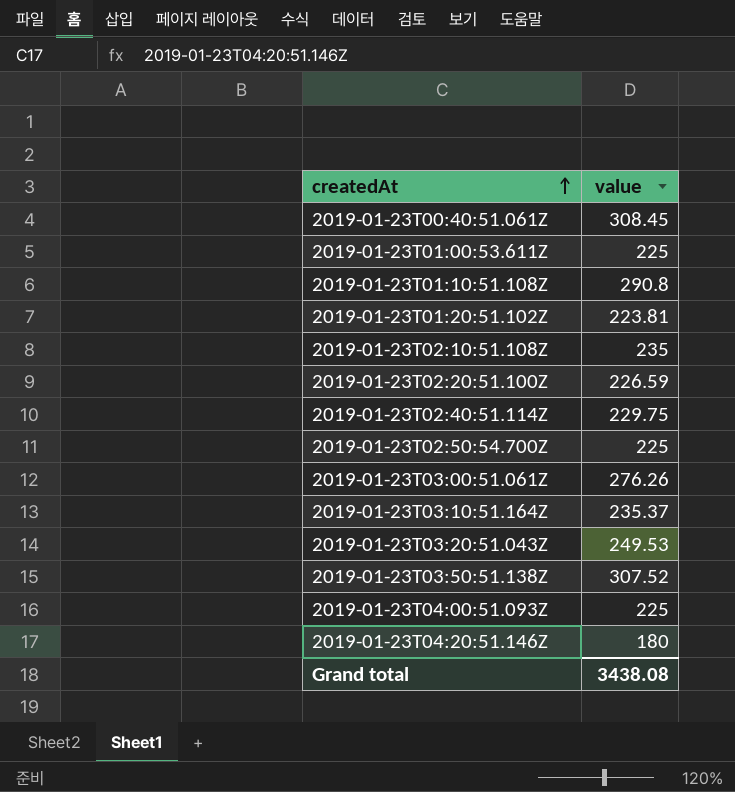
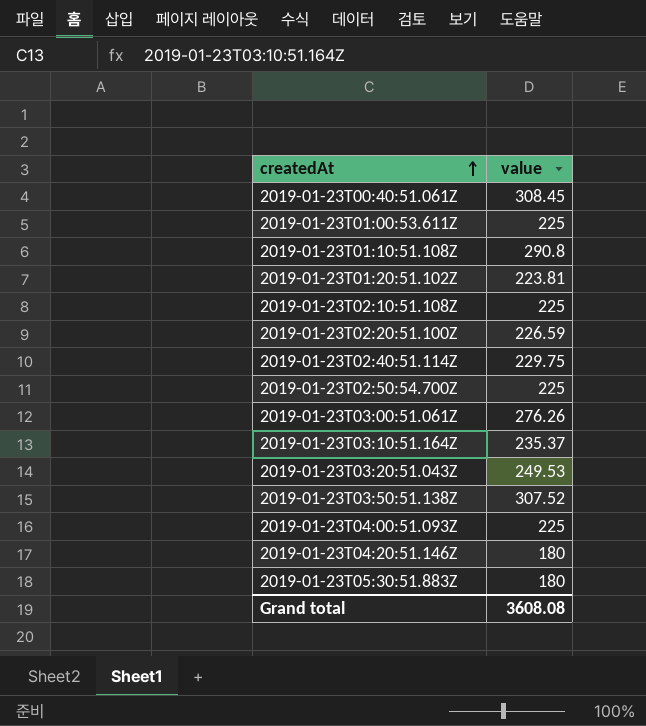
2019-01-23T02:10:51.108Z | value: 235 -> 225
row 2019-01-23T05:30:51.883Z: none -> 180
Grand total | value: 3438.08 -> 3608.08

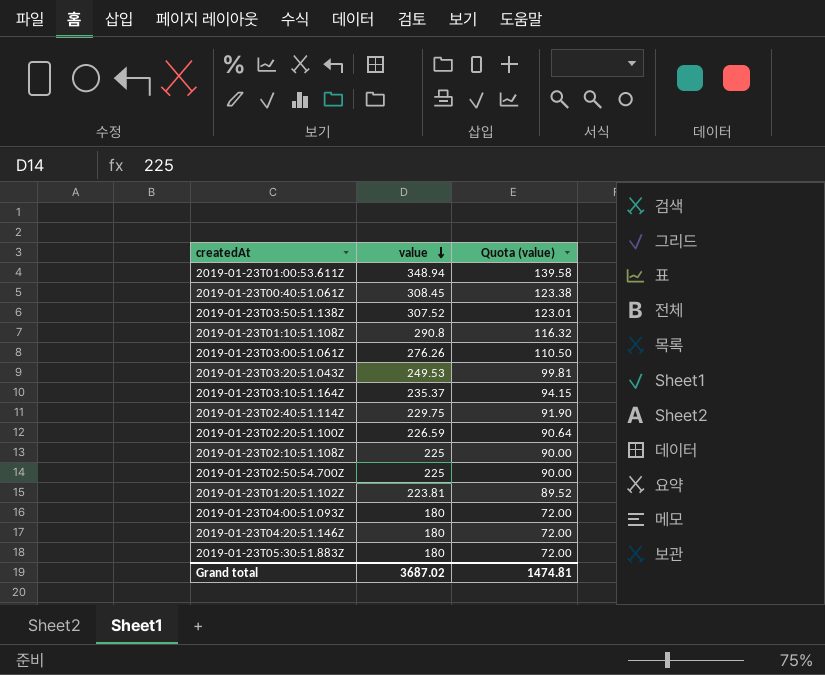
row order: createdAt ascending -> value descending
column Quota (value) | formula: none -> [value] * 0.4
2019-01-23T01:00:53.611Z | value: 225 -> 348.94
2019-01-23T04:00:51.093Z | value: 225 -> 180
Grand total | value: 3608.08 -> 3687.02

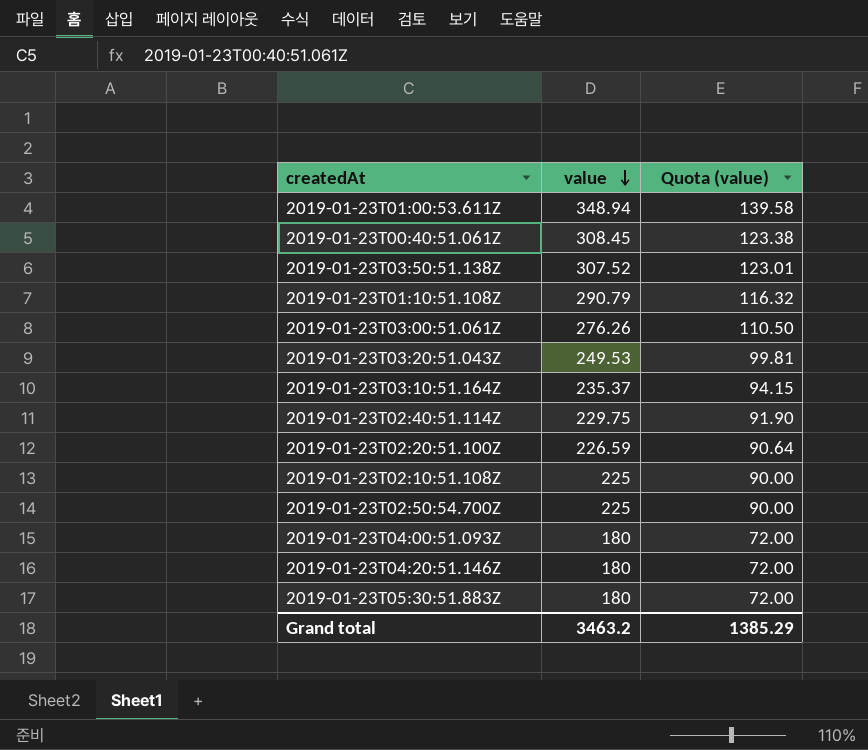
row 2019-01-23T01:20:51.102Z: 223.81 | 89.52 -> none
2019-01-23T01:10:51.108Z | value: 290.8 -> 290.79
Grand total | value: 3687.02 -> 3463.2
Grand total | Quota (value): 1474.81 -> 1385.29

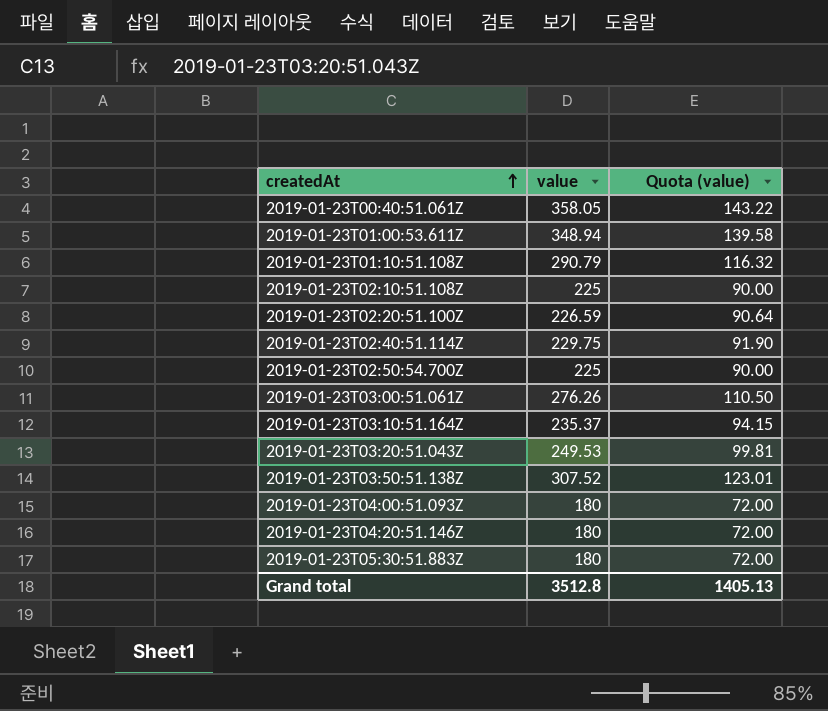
row order: value descending -> createdAt ascending
2019-01-23T00:40:51.061Z | value: 308.45 -> 358.05
2019-01-23T00:40:51.061Z | Quota (value): 123.38 -> 143.22
Grand total | value: 3463.2 -> 3512.8
Grand total | Quota (value): 1385.29 -> 1405.13

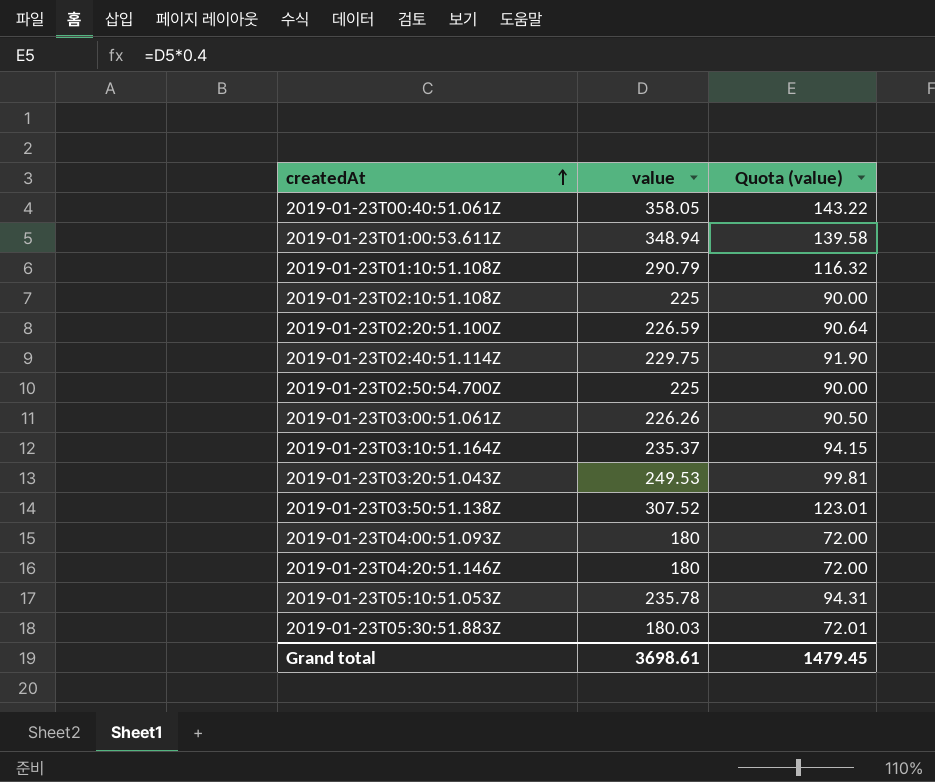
2019-01-23T03:00:51.061Z | value: 276.26 -> 226.26
2019-01-23T03:00:51.061Z | Quota (value): 110.50 -> 90.50
row 2019-01-23T05:10:51.053Z: none -> 235.78 | 94.31
2019-01-23T05:30:51.883Z | value: 180 -> 180.03
2019-01-23T05:30:51.883Z | Quota (value): 72.00 -> 72.01
Grand total | value: 3512.8 -> 3698.61
Grand total | Quota (value): 1405.13 -> 1479.45

